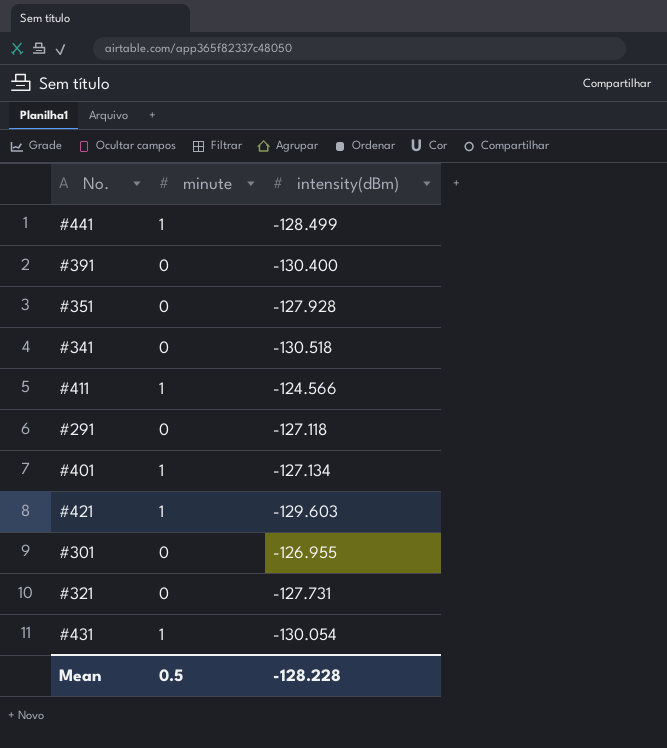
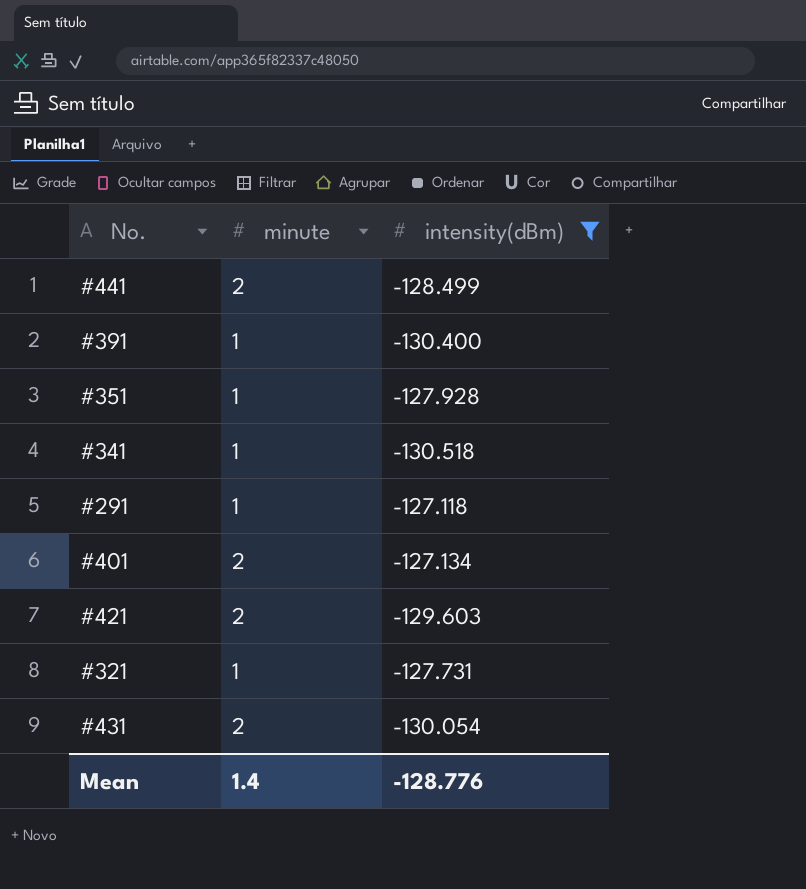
filter: none -> intensity(dBm) <= -127.118
#441 | minute: 1 -> 2
#391 | minute: 0 -> 1
#351 | minute: 0 -> 1
#341 | minute: 0 -> 1
#291 | minute: 0 -> 1
#401 | minute: 1 -> 2
#421 | minute: 1 -> 2
#321 | minute: 0 -> 1
#431 | minute: 1 -> 2
Mean | minute: 0.5 -> 1.4
Mean | intensity(dBm): -128.228 -> -128.776

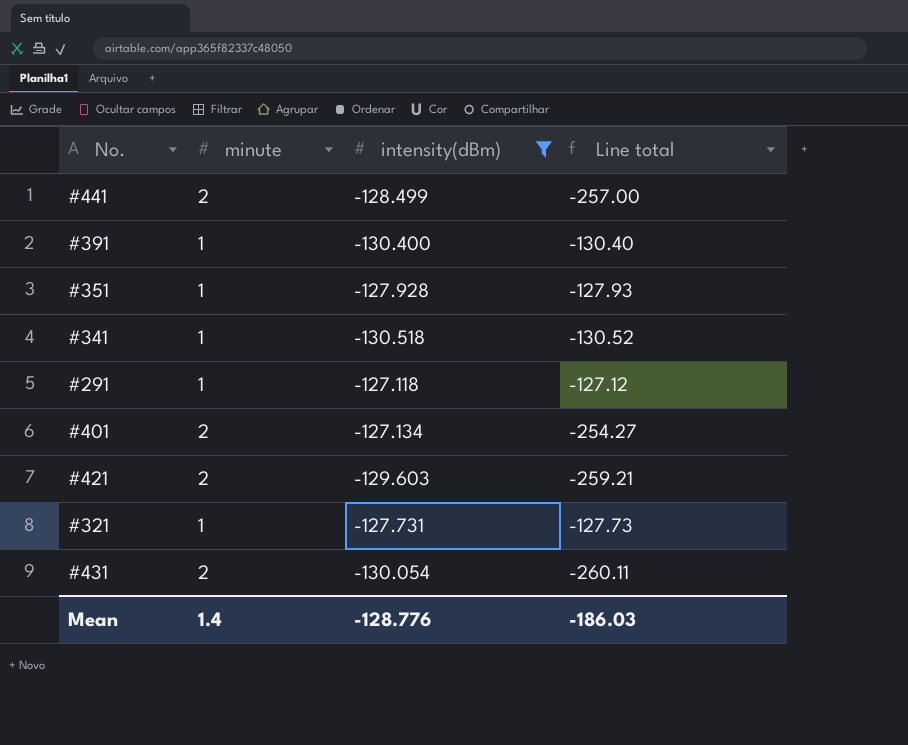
column Line total | formula: none -> [minute] * [intensity(dBm)]

